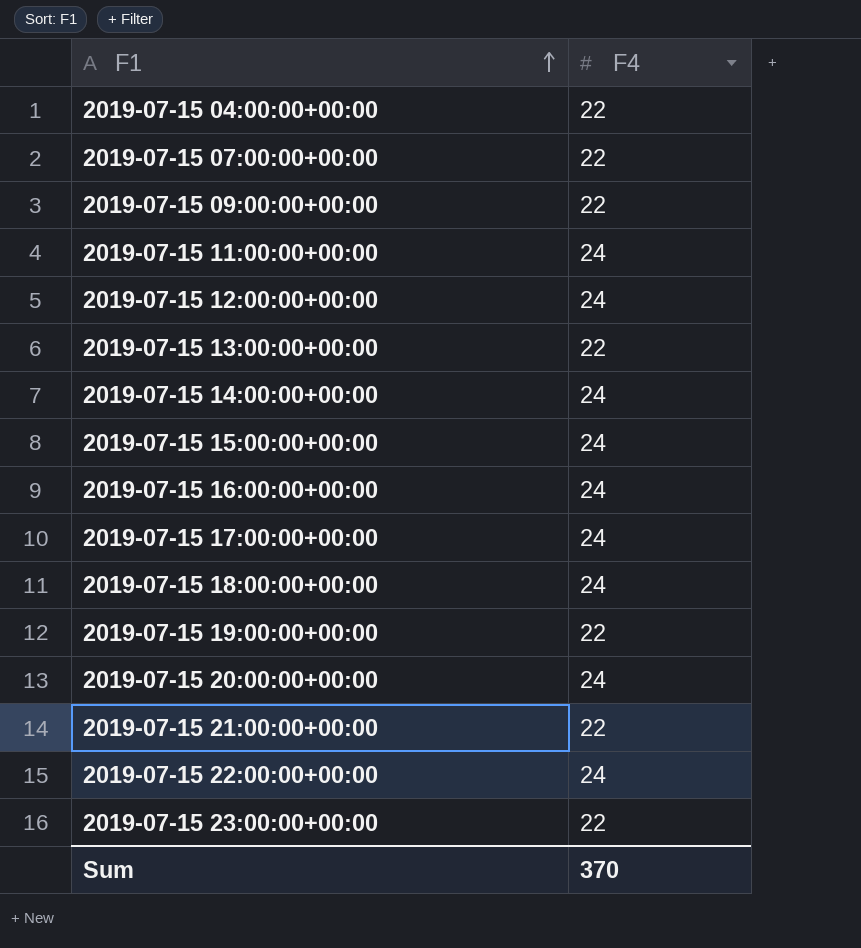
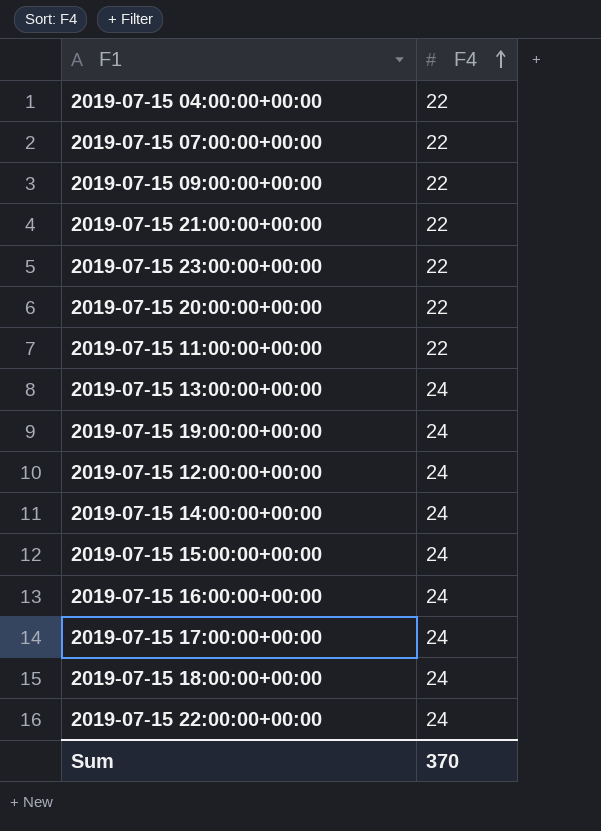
row order: F1 ascending -> F4 ascending
2019-07-15 20:00:00+00:00 | F4: 24 -> 22
2019-07-15 11:00:00+00:00 | F4: 24 -> 22
2019-07-15 13:00:00+00:00 | F4: 22 -> 24
2019-07-15 19:00:00+00:00 | F4: 22 -> 24

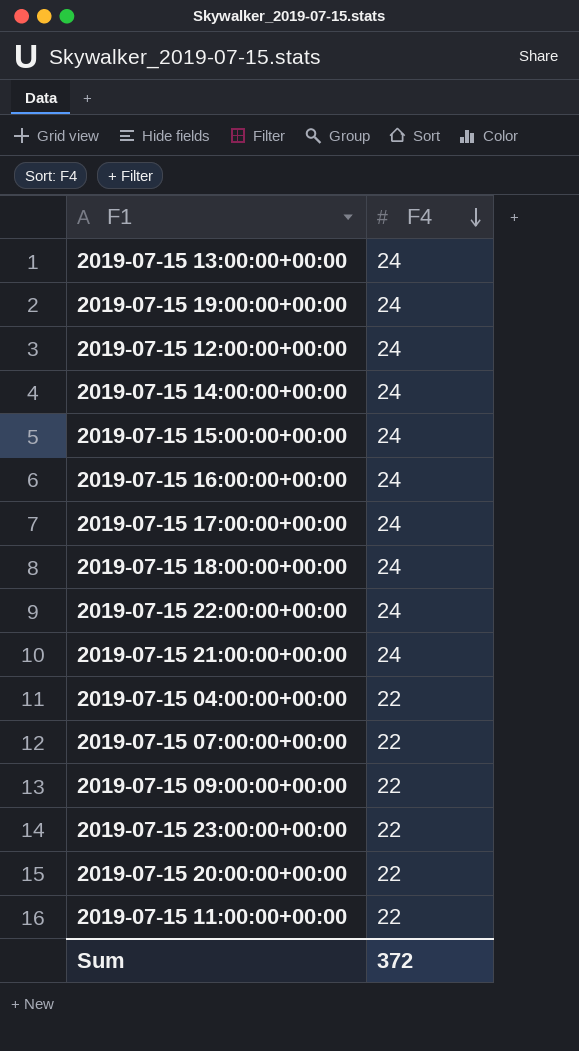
row order: F4 ascending -> F4 descending
2019-07-15 21:00:00+00:00 | F4: 22 -> 24
Sum | F4: 370 -> 372

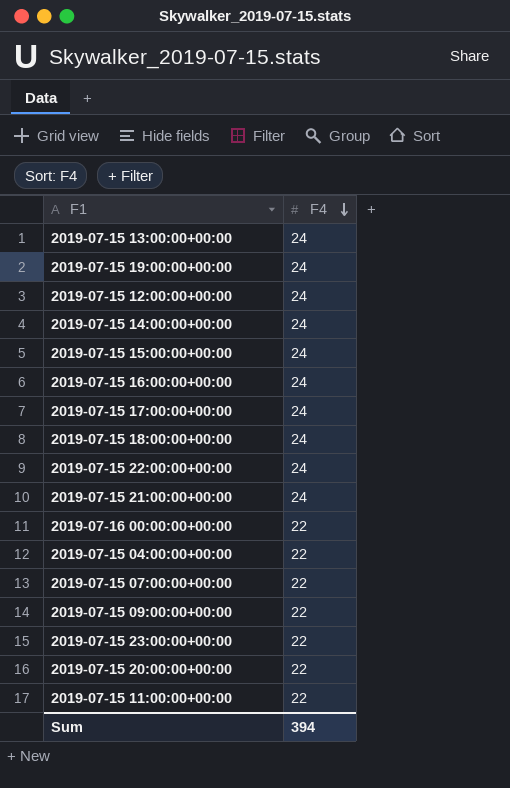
row 2019-07-16 00:00:00+00:00: none -> 22
Sum | F4: 372 -> 394

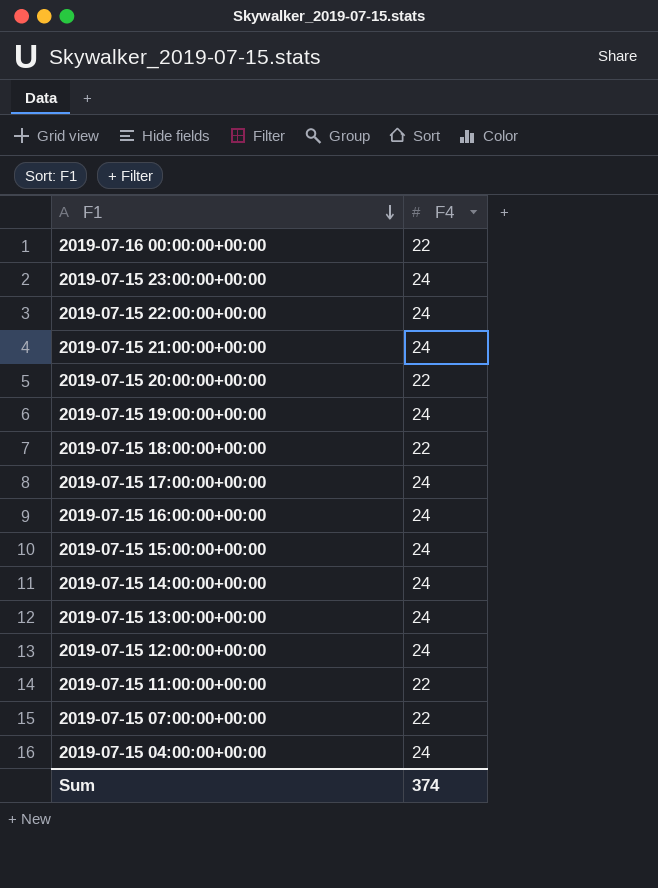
row order: F4 descending -> F1 descending
row 2019-07-15 09:00:00+00:00: 22 -> none
2019-07-15 23:00:00+00:00 | F4: 22 -> 24
2019-07-15 18:00:00+00:00 | F4: 24 -> 22
2019-07-15 04:00:00+00:00 | F4: 22 -> 24
Sum | F4: 394 -> 374

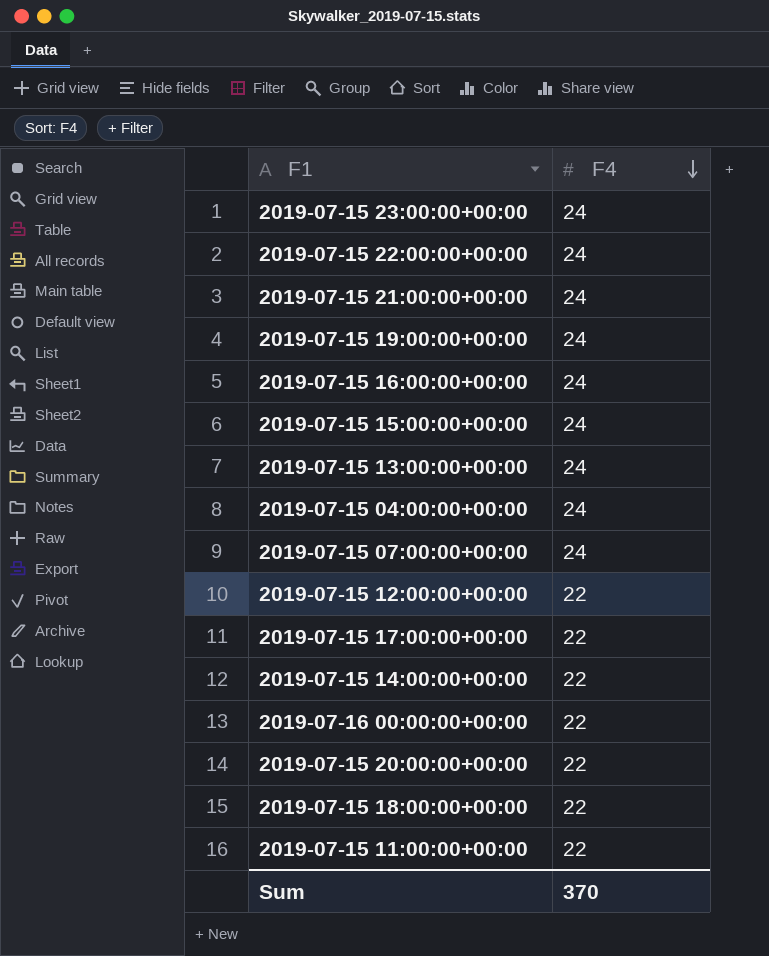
row order: F1 descending -> F4 descending
2019-07-15 07:00:00+00:00 | F4: 22 -> 24
2019-07-15 12:00:00+00:00 | F4: 24 -> 22
2019-07-15 17:00:00+00:00 | F4: 24 -> 22
2019-07-15 14:00:00+00:00 | F4: 24 -> 22
Sum | F4: 374 -> 370

